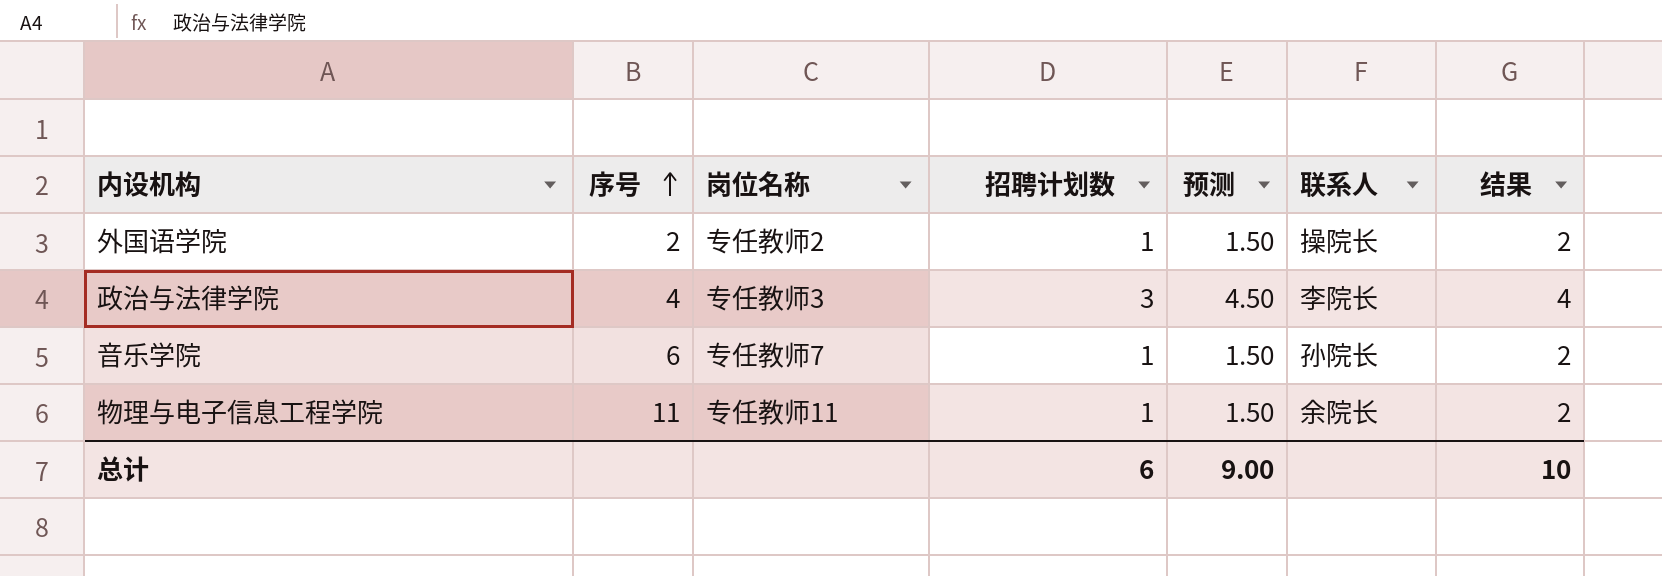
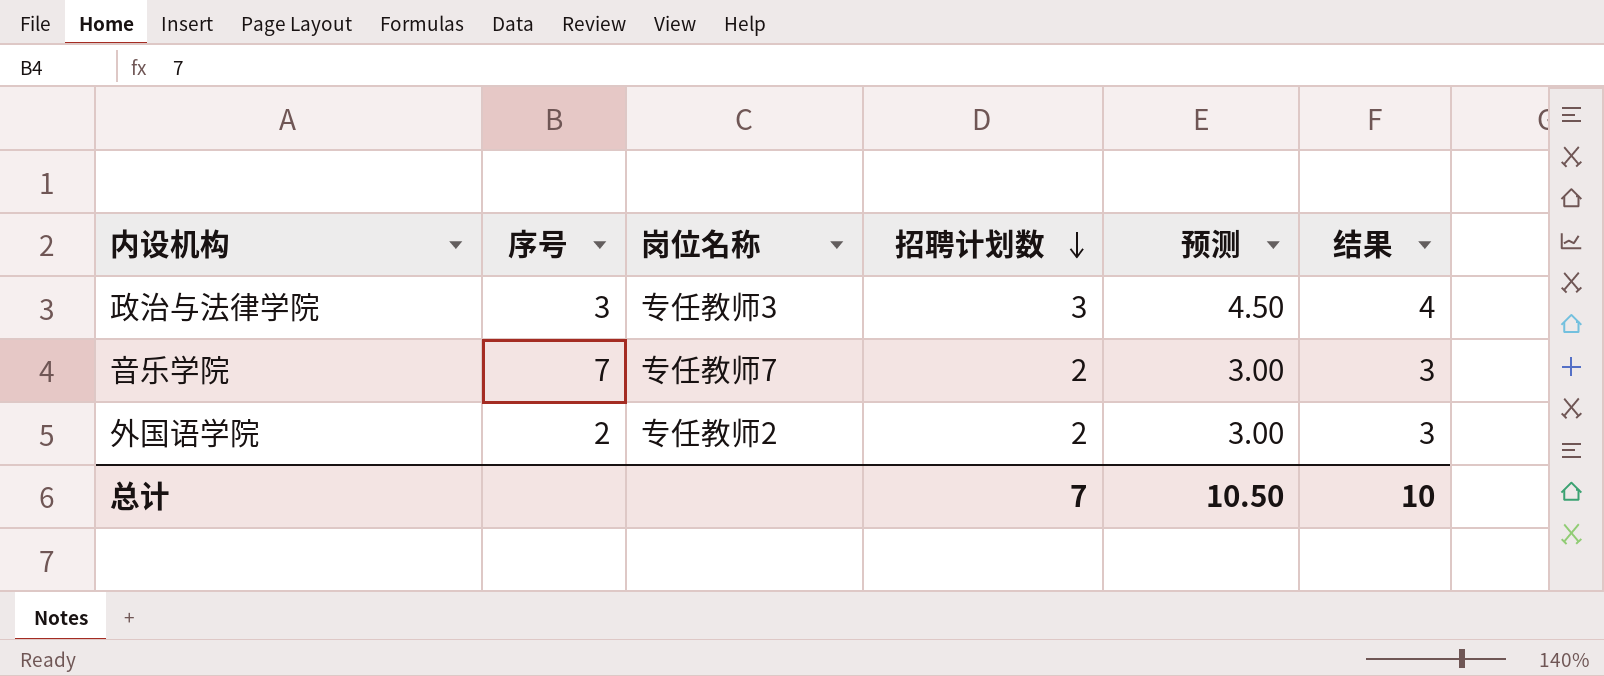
row order: 序号 ascending -> 招聘计划数 descending
column 联系人 | position: 6 -> none
row 物理与电子信息工程学院: 11 | 专任教师11 | 1 | 1.50 | 余院长 | 2 -> none
政治与法律学院 | 序号: 4 -> 3
音乐学院 | 序号: 6 -> 7
音乐学院 | 招聘计划数: 1 -> 2
音乐学院 | 预测: 1.50 -> 3.00
音乐学院 | 结果: 2 -> 3
外国语学院 | 招聘计划数: 1 -> 2
外国语学院 | 预测: 1.50 -> 3.00
外国语学院 | 结果: 2 -> 3
总计 | 招聘计划数: 6 -> 7
总计 | 预测: 9.00 -> 10.50

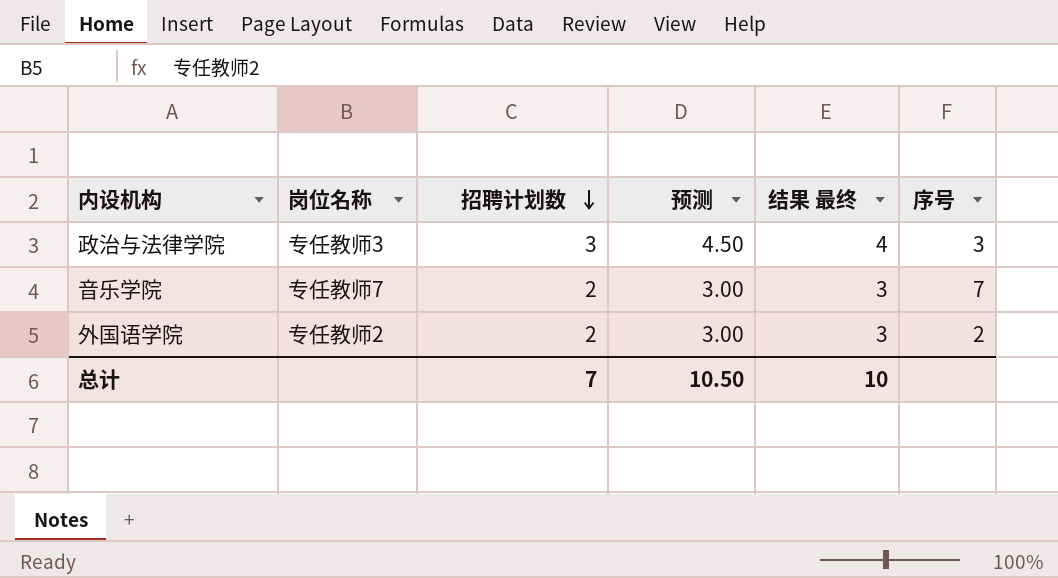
column name: 结果 -> 结果 最终
column 序号 | position: 2 -> 6

